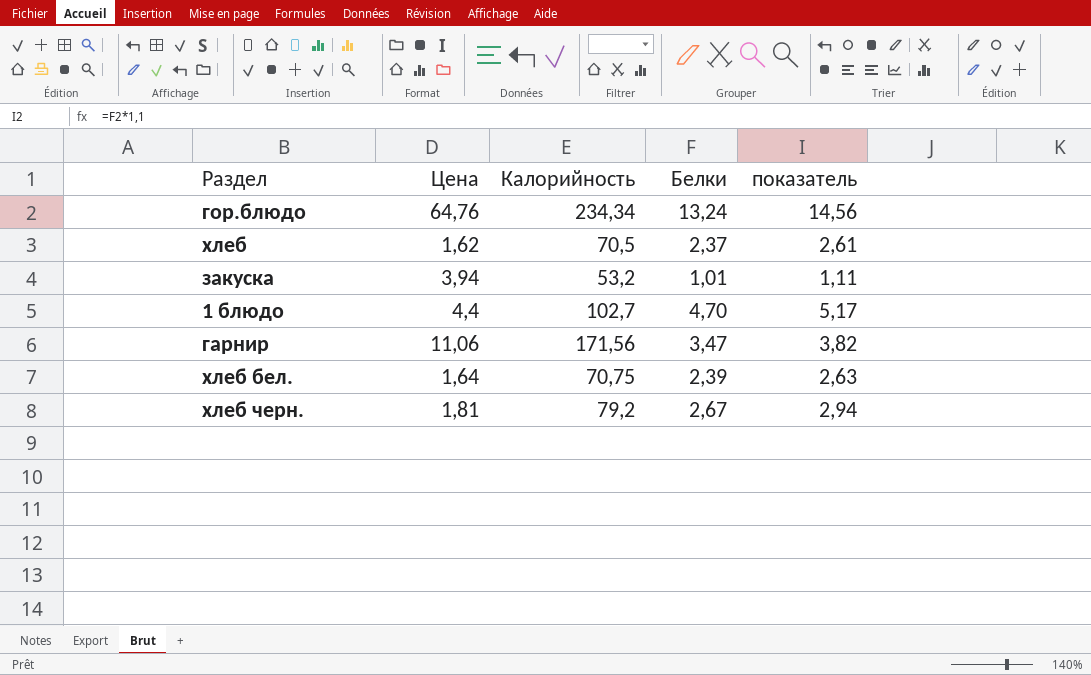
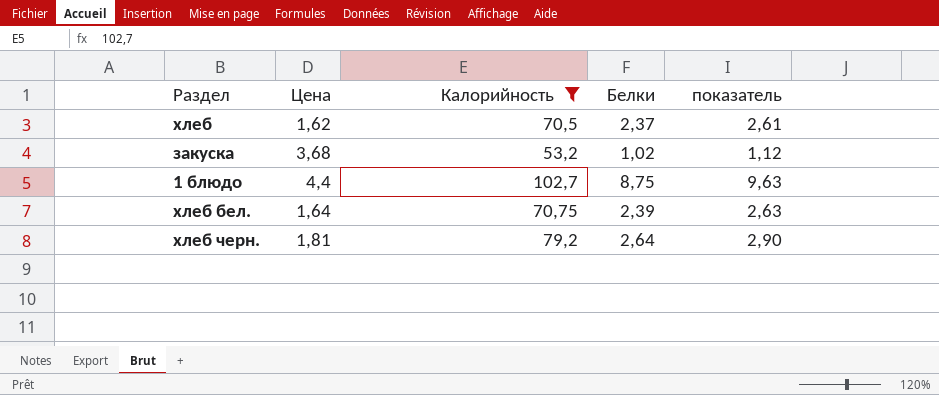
filter: none -> Калорийность <= 102,7
закуска | Цена: 3,94 -> 3,68
закуска | Белки: 1,01 -> 1,02
закуска | показатель: 1,11 -> 1,12
1 блюдо | Белки: 4,70 -> 8,75
1 блюдо | показатель: 5,17 -> 9,63
хлеб черн. | Белки: 2,67 -> 2,64
хлеб черн. | показатель: 2,94 -> 2,90

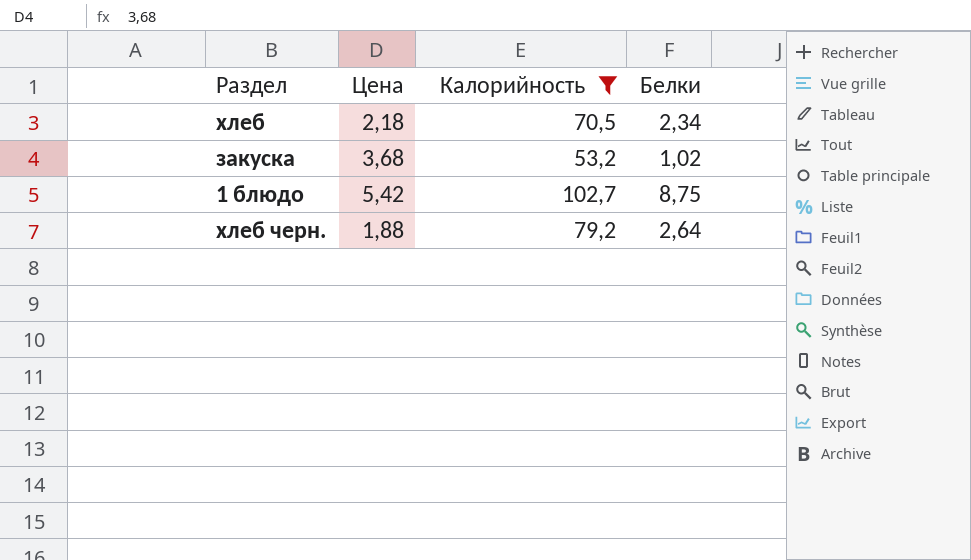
column показатель | formula: [Белки] * 1,1 -> none
row хлеб бел.: 1,64 | 70,75 | 2,39 | 2,63 -> none
хлеб | Цена: 1,62 -> 2,18
хлеб | Белки: 2,37 -> 2,34
1 блюдо | Цена: 4,4 -> 5,42
хлеб черн. | Цена: 1,81 -> 1,88

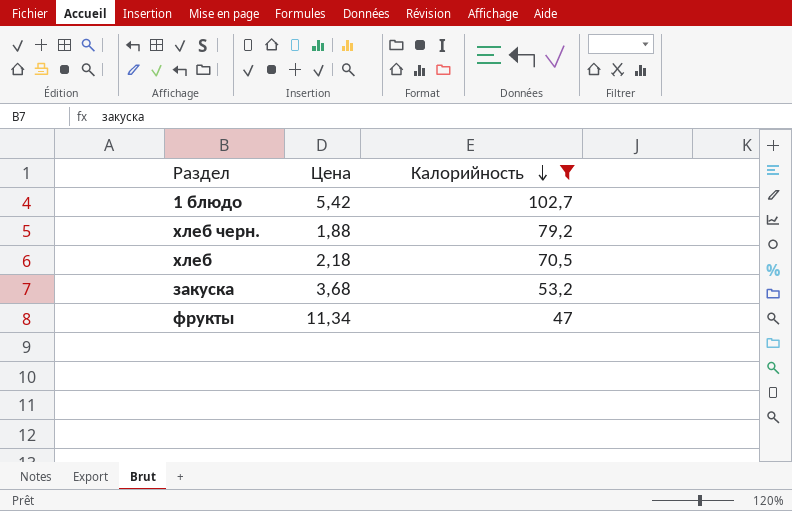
row order: none -> Калорийность descending
column Белки | position: 4 -> none
row фрукты: none -> 11,34 | 47

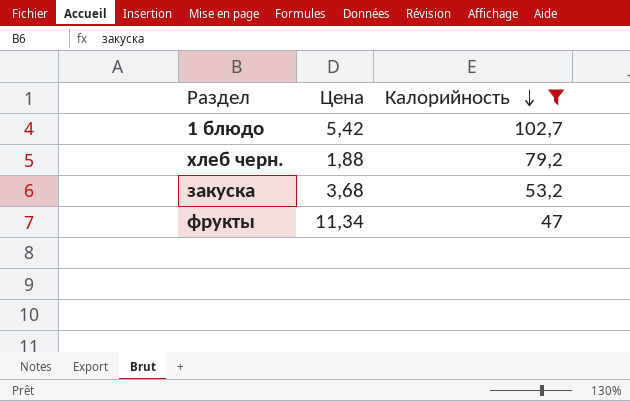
row хлеб: 2,18 | 70,5 -> none

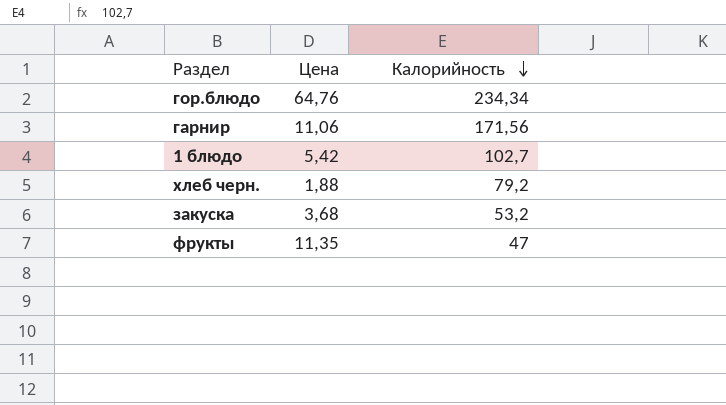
filter: Калорийность <= 102,7 -> none
фрукты | Цена: 11,34 -> 11,35

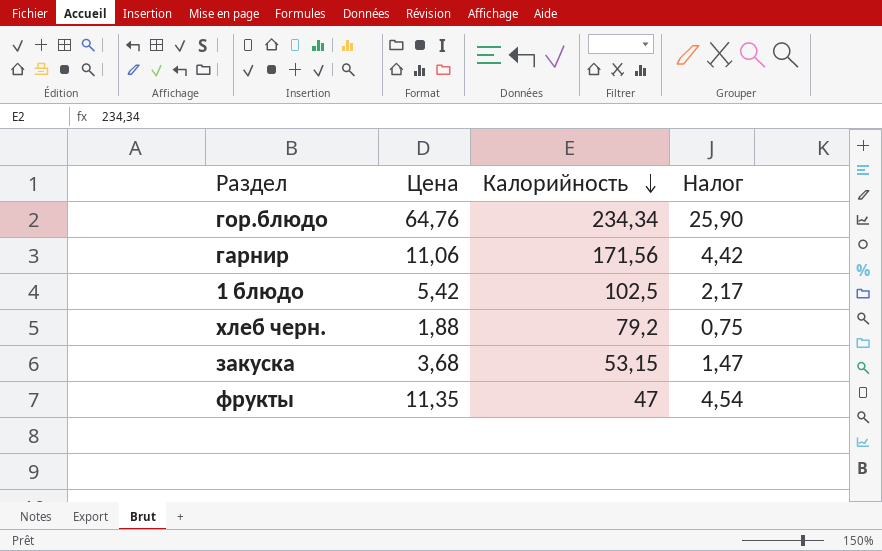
column Налог | formula: none -> [Цена] * 0,4
1 блюдо | Калорийность: 102,7 -> 102,5
закуска | Калорийность: 53,2 -> 53,15

